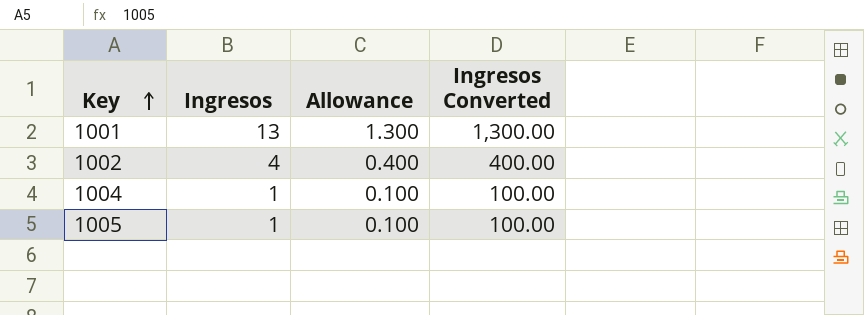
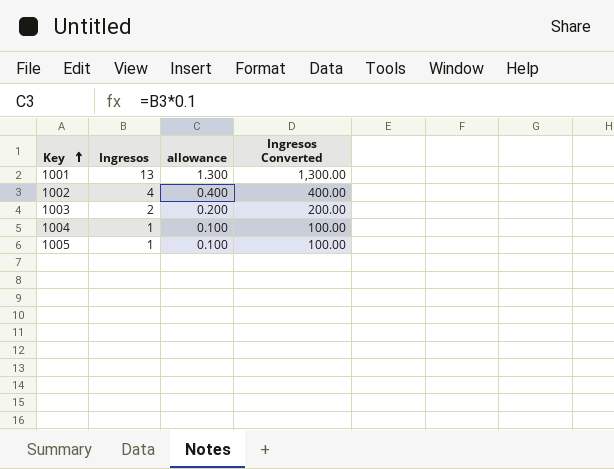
column name: Allowance -> allowance
row 1003: none -> 2 | 0.200 | 200.00

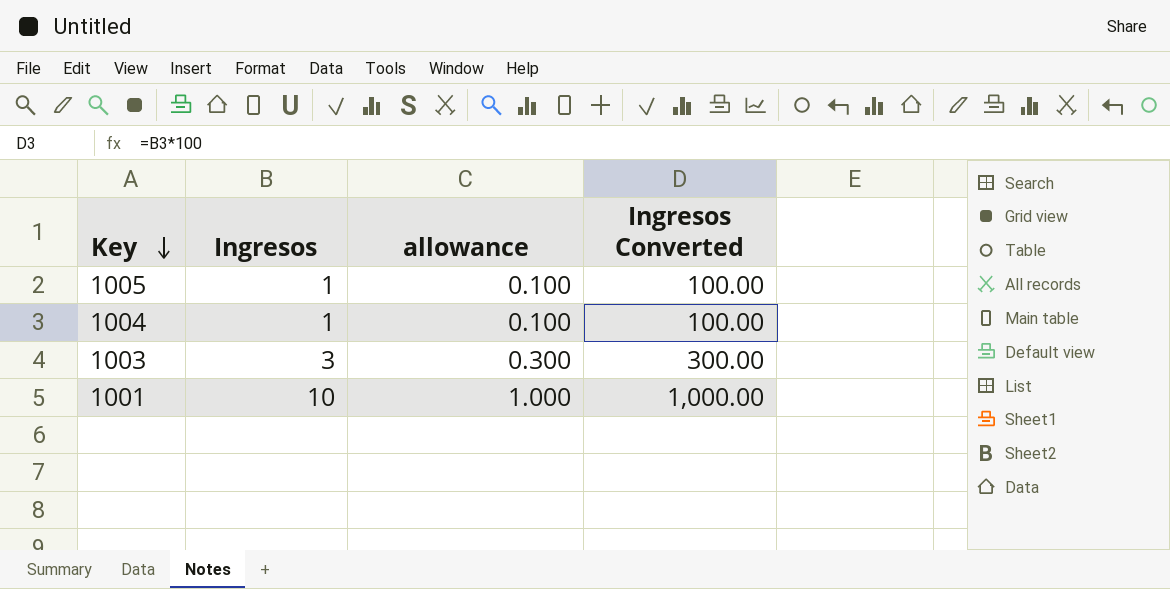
row order: Key ascending -> Key descending
row 1002: 4 | 0.400 | 400.00 -> none
1003 | Ingresos: 2 -> 3
1003 | allowance: 0.200 -> 0.300
1003 | Ingresos Converted: 200.00 -> 300.00
1001 | Ingresos: 13 -> 10
1001 | allowance: 1.300 -> 1.000
1001 | Ingresos Converted: 1,300.00 -> 1,000.00

